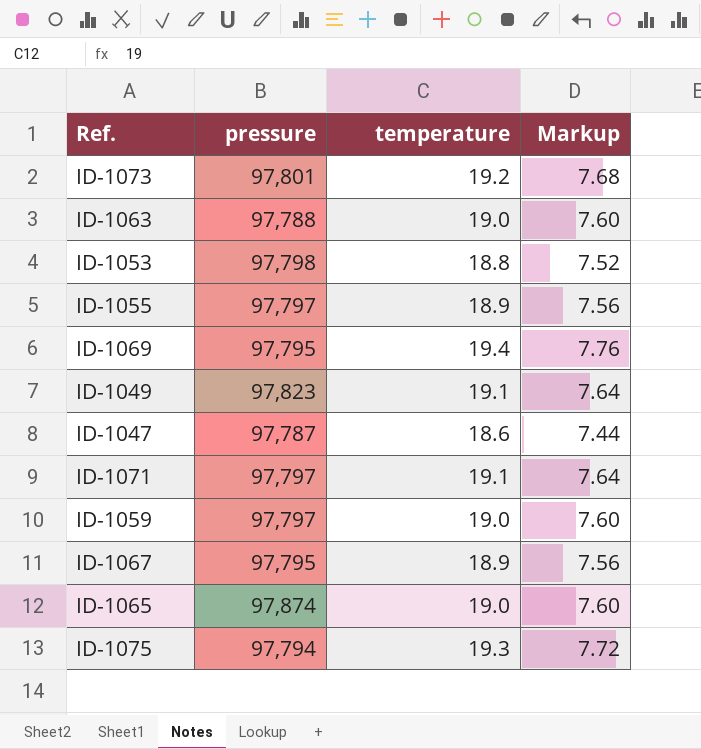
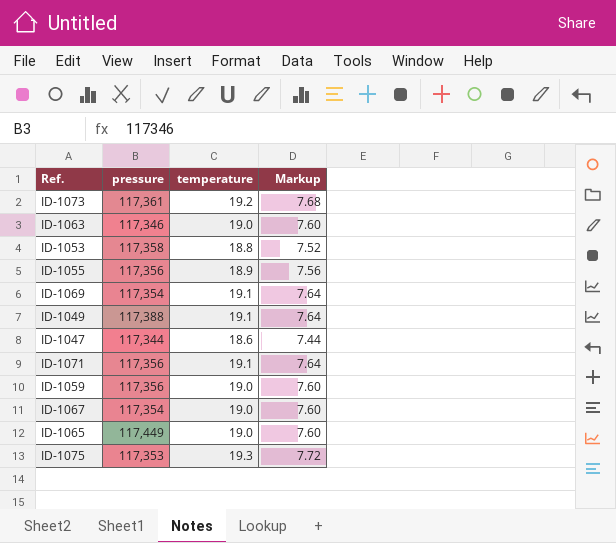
ID-1073 | pressure: 97,801 -> 117,361
ID-1063 | pressure: 97,788 -> 117,346
ID-1053 | pressure: 97,798 -> 117,358
ID-1055 | pressure: 97,797 -> 117,356
ID-1069 | pressure: 97,795 -> 117,354
ID-1069 | temperature: 19.4 -> 19.1
ID-1069 | Markup: 7.76 -> 7.64
ID-1049 | pressure: 97,823 -> 117,388
ID-1047 | pressure: 97,787 -> 117,344
ID-1071 | pressure: 97,797 -> 117,356
ID-1059 | pressure: 97,797 -> 117,356
ID-1067 | pressure: 97,795 -> 117,354
ID-1067 | temperature: 18.9 -> 19.0
ID-1067 | Markup: 7.56 -> 7.60
ID-1065 | pressure: 97,874 -> 117,449
ID-1075 | pressure: 97,794 -> 117,353

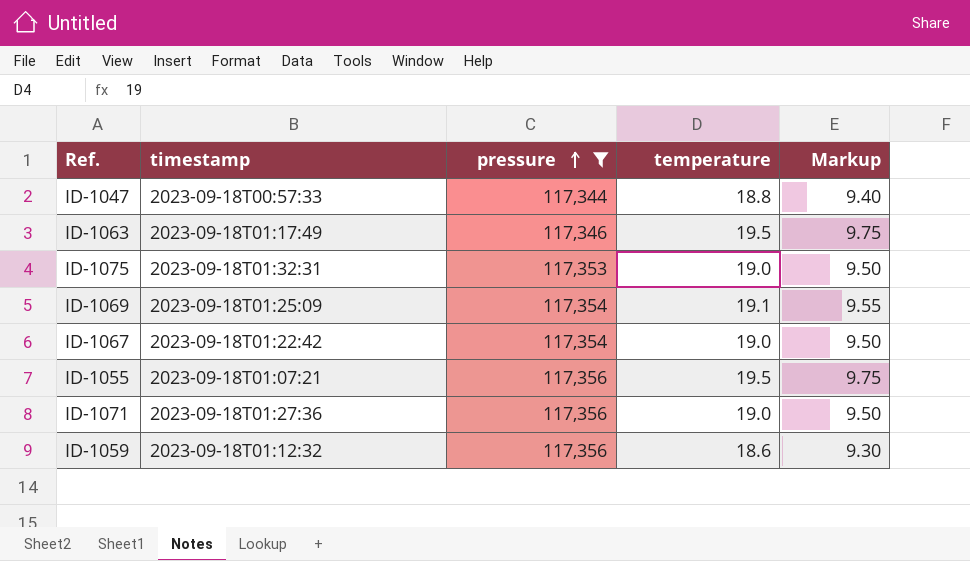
filter: none -> pressure <= 117,356
row order: none -> pressure ascending
column timestamp | position: none -> 2
column Markup | formula: [temperature] * 0.4 -> [temperature] * 0.5
ID-1047 | temperature: 18.6 -> 18.8
ID-1063 | temperature: 19.0 -> 19.5
ID-1075 | temperature: 19.3 -> 19.0
ID-1055 | temperature: 18.9 -> 19.5
ID-1071 | temperature: 19.1 -> 19.0
ID-1059 | temperature: 19.0 -> 18.6

